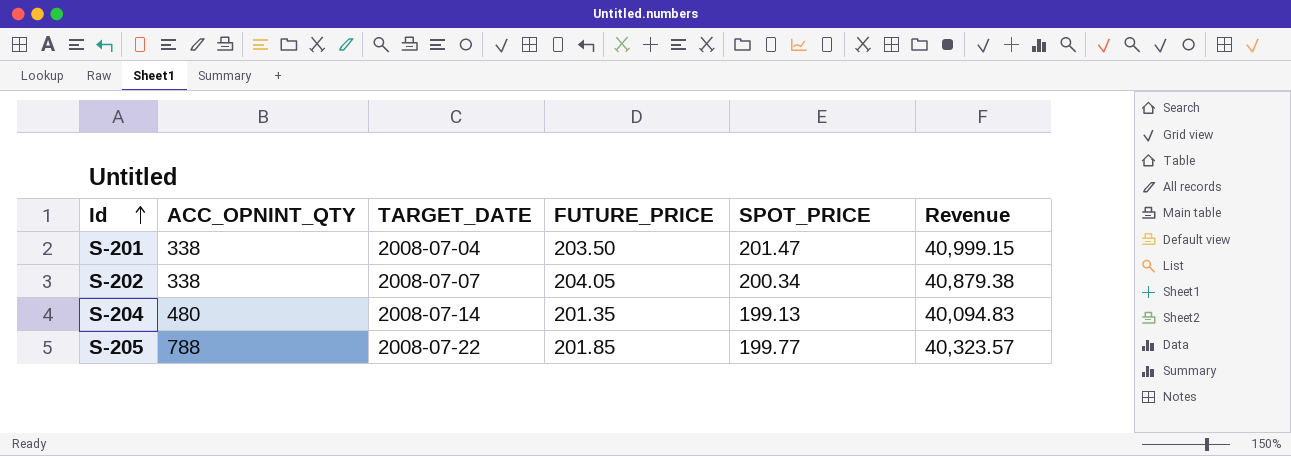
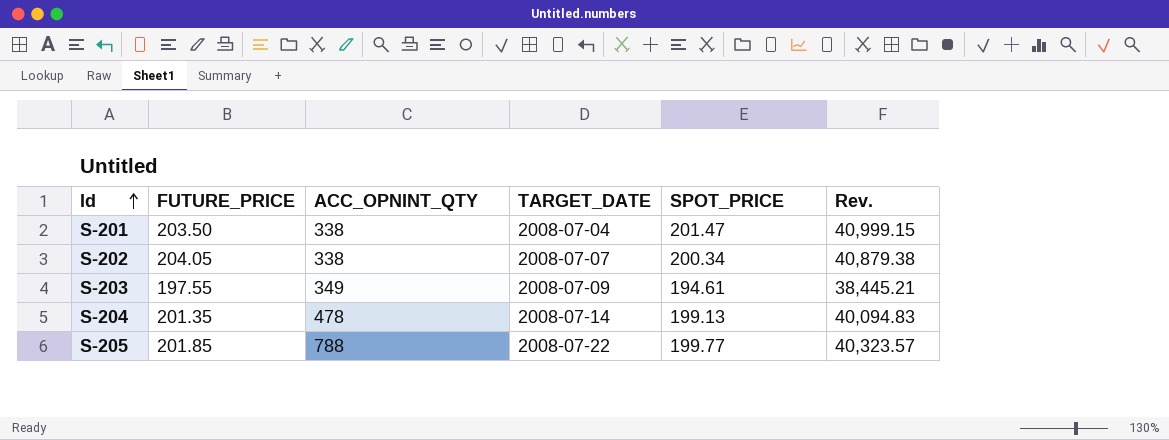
column FUTURE_PRICE | position: 4 -> 2
column name: Revenue -> Rev.
row S-203: none -> 197.55 | 349 | 2008-07-09 | 194.61 | 38,445.21
S-204 | ACC_OPNINT_QTY: 480 -> 478

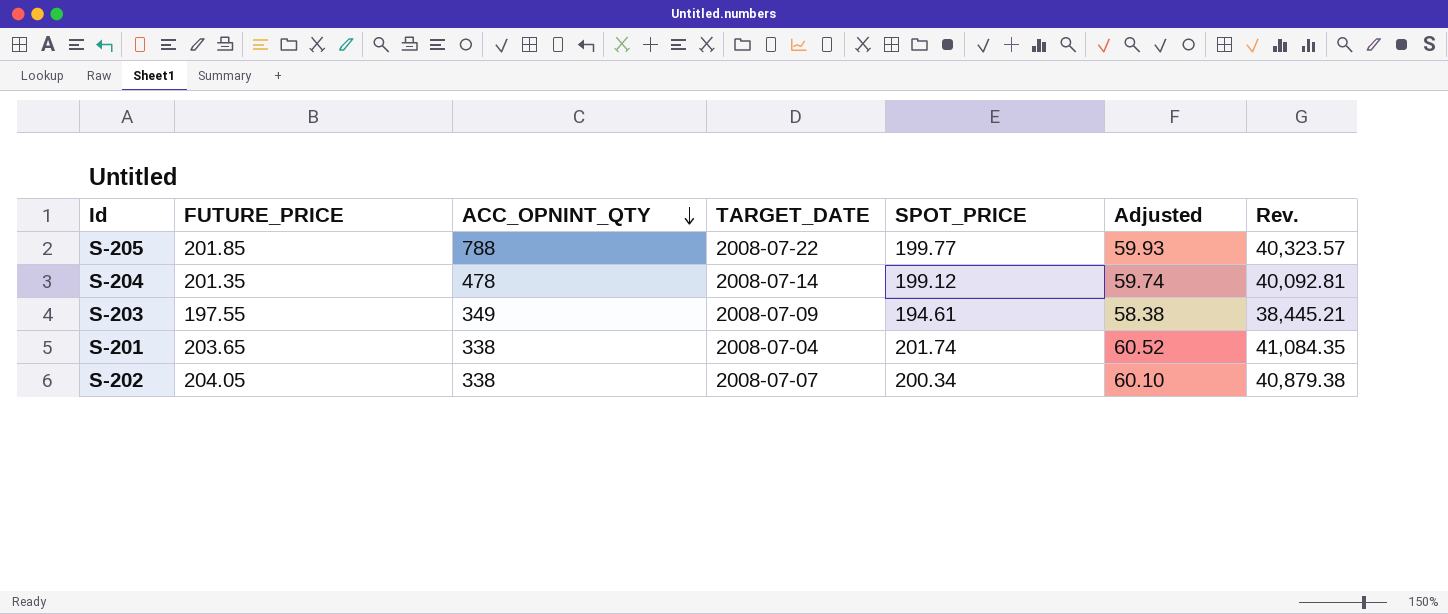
row order: Id ascending -> ACC_OPNINT_QTY descending
column Adjusted | formula: none -> [SPOT_PRICE] * 0.3
S-204 | SPOT_PRICE: 199.13 -> 199.12
S-204 | Rev.: 40,094.83 -> 40,092.81
S-201 | FUTURE_PRICE: 203.50 -> 203.65
S-201 | SPOT_PRICE: 201.47 -> 201.74
S-201 | Rev.: 40,999.15 -> 41,084.35

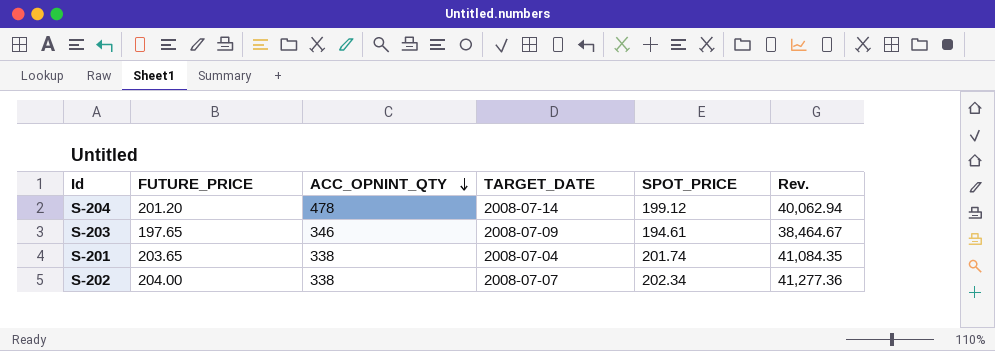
column Adjusted | formula: [SPOT_PRICE] * 0.3 -> none
row S-205: 201.85 | 788 | 2008-07-22 | 199.77 | 59.93 | 40,323.57 -> none
S-204 | FUTURE_PRICE: 201.35 -> 201.20
S-204 | Rev.: 40,092.81 -> 40,062.94
S-203 | FUTURE_PRICE: 197.55 -> 197.65
S-203 | ACC_OPNINT_QTY: 349 -> 346
S-203 | Rev.: 38,445.21 -> 38,464.67
S-202 | FUTURE_PRICE: 204.05 -> 204.00
S-202 | SPOT_PRICE: 200.34 -> 202.34
S-202 | Rev.: 40,879.38 -> 41,277.36

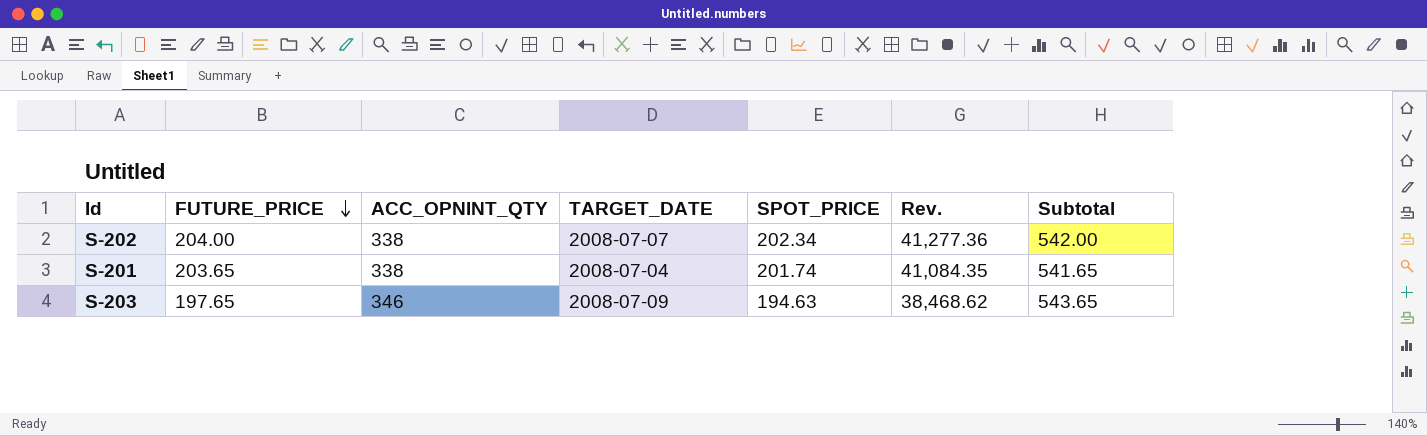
row order: ACC_OPNINT_QTY descending -> FUTURE_PRICE descending
column Subtotal | formula: none -> [FUTURE_PRICE] + [ACC_OPNINT_QTY]
row S-204: 201.20 | 478 | 2008-07-14 | 199.12 | 40,062.94 -> none
S-203 | SPOT_PRICE: 194.61 -> 194.63
S-203 | Rev.: 38,464.67 -> 38,468.62

